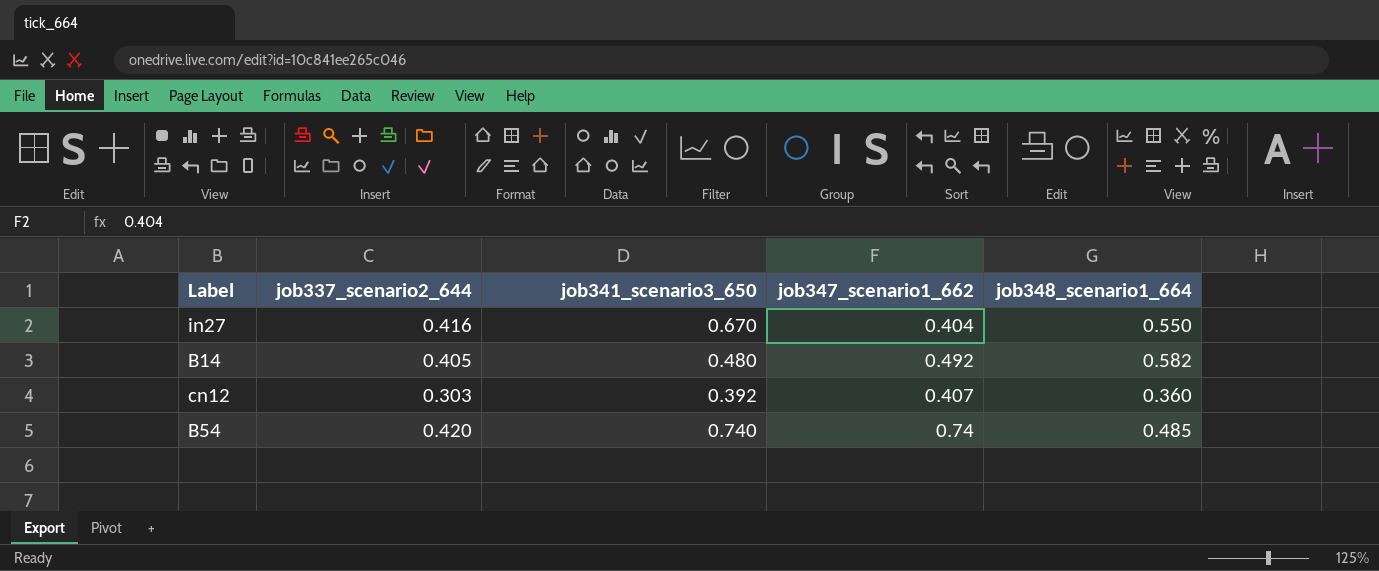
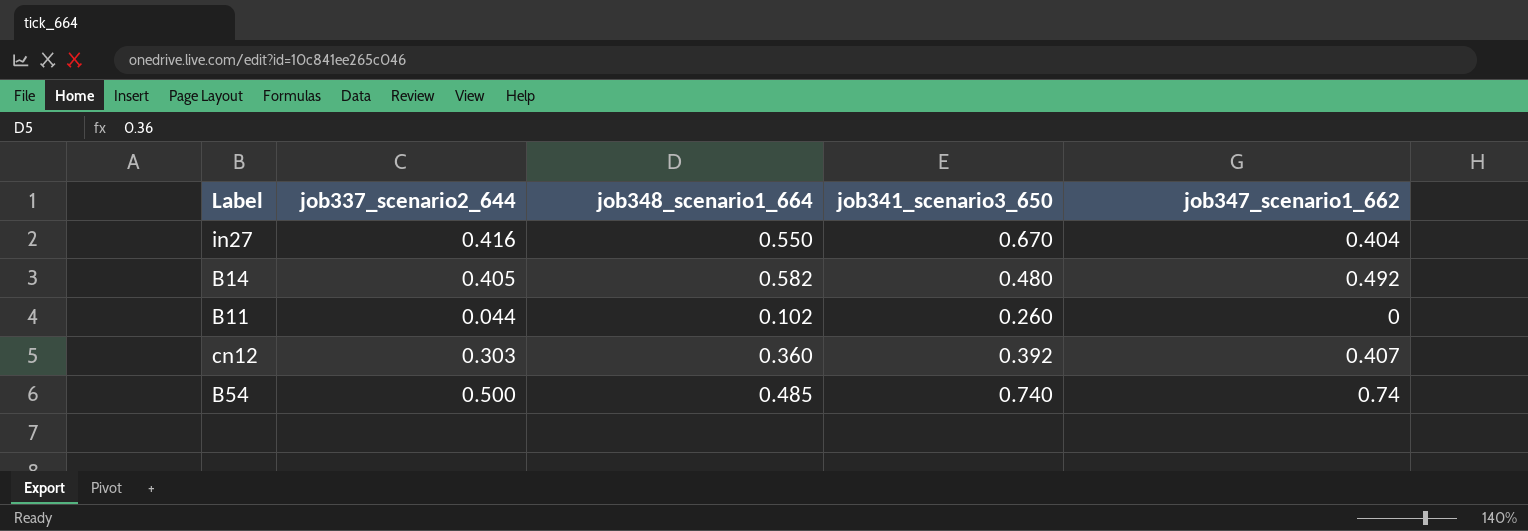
column job348_scenario1_664 | position: 5 -> 3
row B11: none -> 0.044 | 0.102 | 0.260 | 0
B54 | job337_scenario2_644: 0.420 -> 0.500

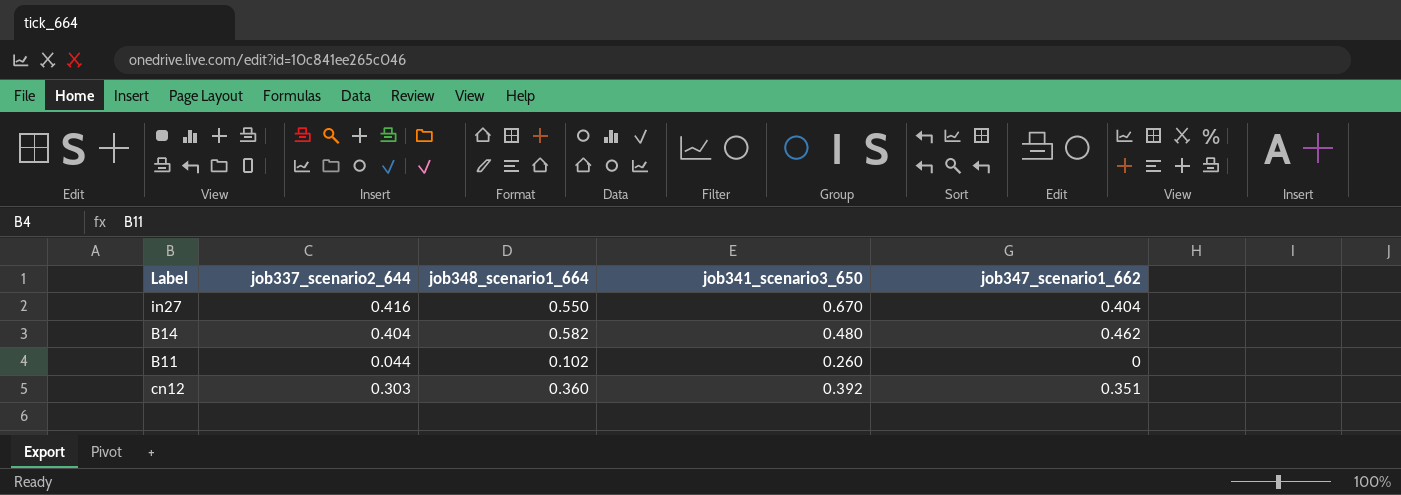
row B54: 0.500 | 0.485 | 0.740 | 0.74 -> none
B14 | job337_scenario2_644: 0.405 -> 0.404
B14 | job347_scenario1_662: 0.492 -> 0.462
cn12 | job347_scenario1_662: 0.407 -> 0.351

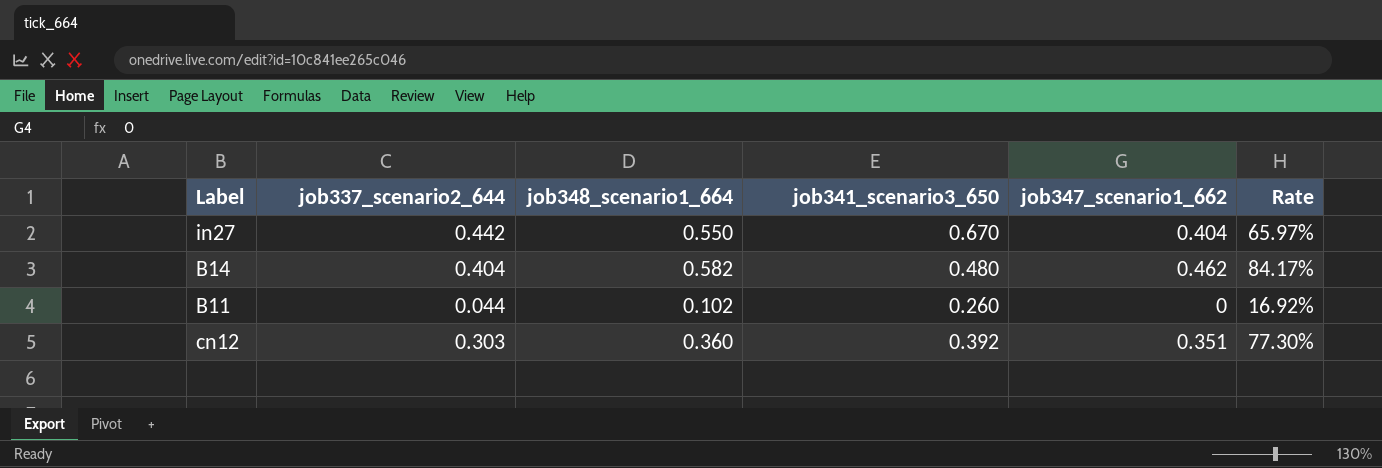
column Rate | formula: none -> [job337_scenario2_644] / [job341_scenario3_650]
in27 | job337_scenario2_644: 0.416 -> 0.442

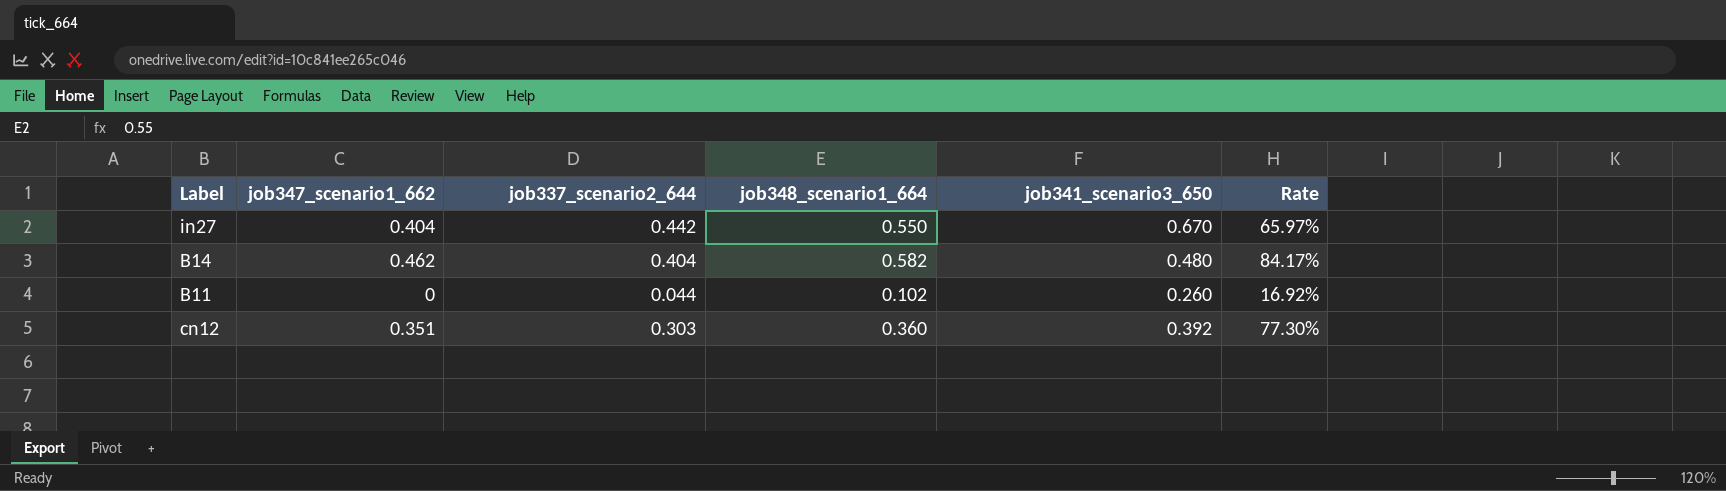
column job347_scenario1_662 | position: 5 -> 2

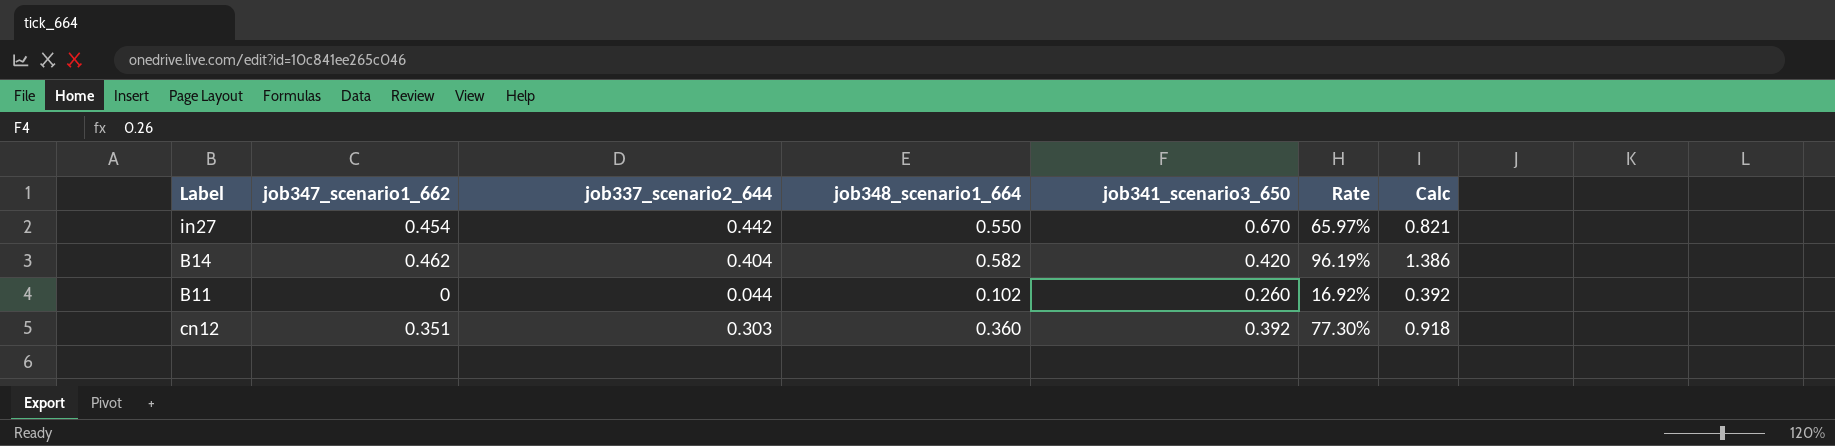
column Calc | formula: none -> [job348_scenario1_664] / [job341_scenario3_650]
in27 | job347_scenario1_662: 0.404 -> 0.454
B14 | job341_scenario3_650: 0.480 -> 0.420
B14 | Rate: 84.17% -> 96.19%

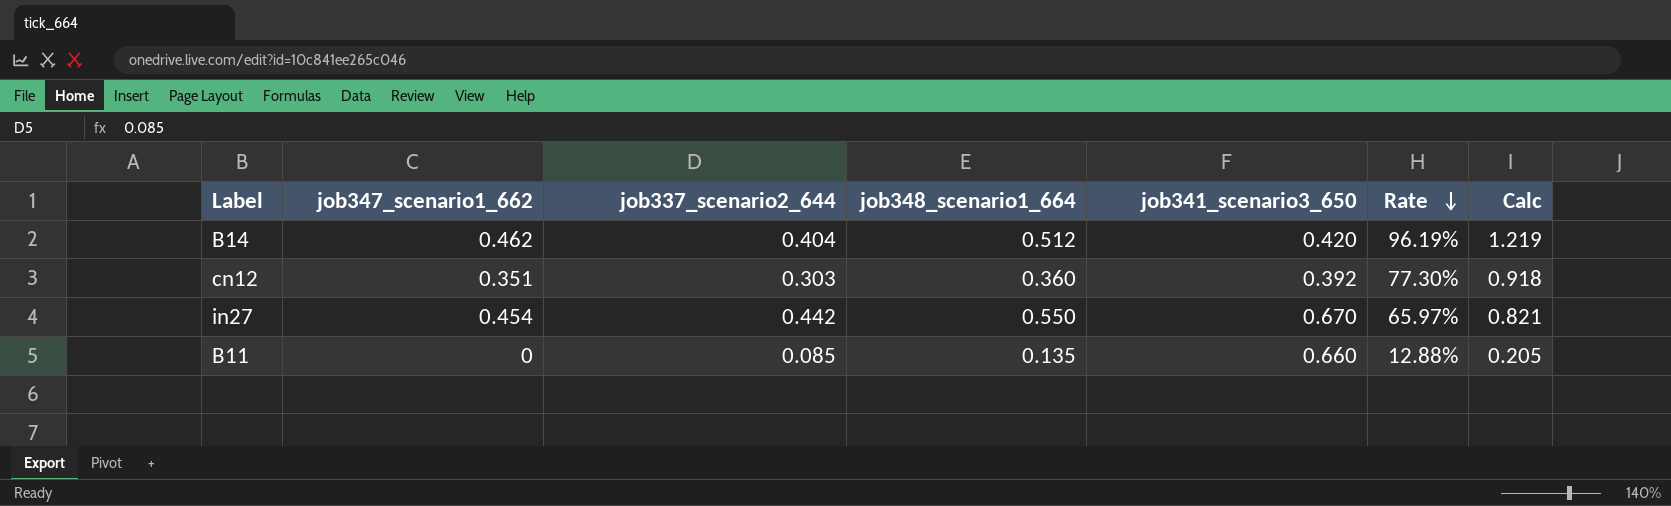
row order: none -> Rate descending
B14 | job348_scenario1_664: 0.582 -> 0.512
B14 | Calc: 1.386 -> 1.219
B11 | job337_scenario2_644: 0.044 -> 0.085
B11 | job348_scenario1_664: 0.102 -> 0.135
B11 | job341_scenario3_650: 0.260 -> 0.660
B11 | Rate: 16.92% -> 12.88%
B11 | Calc: 0.392 -> 0.205

